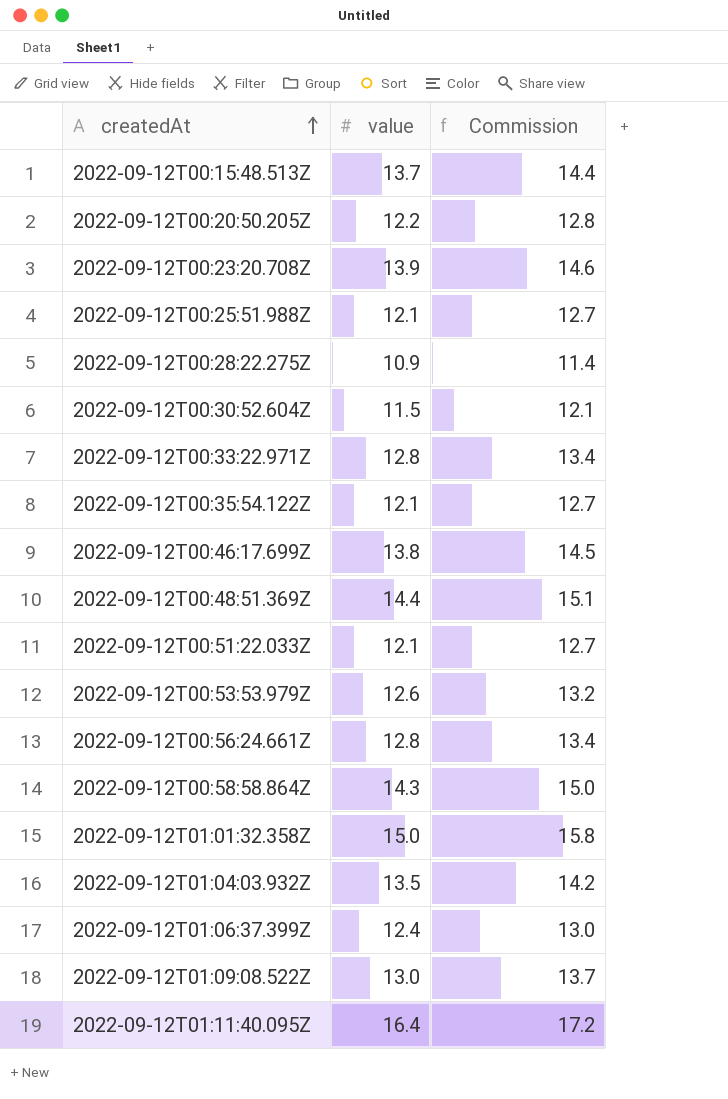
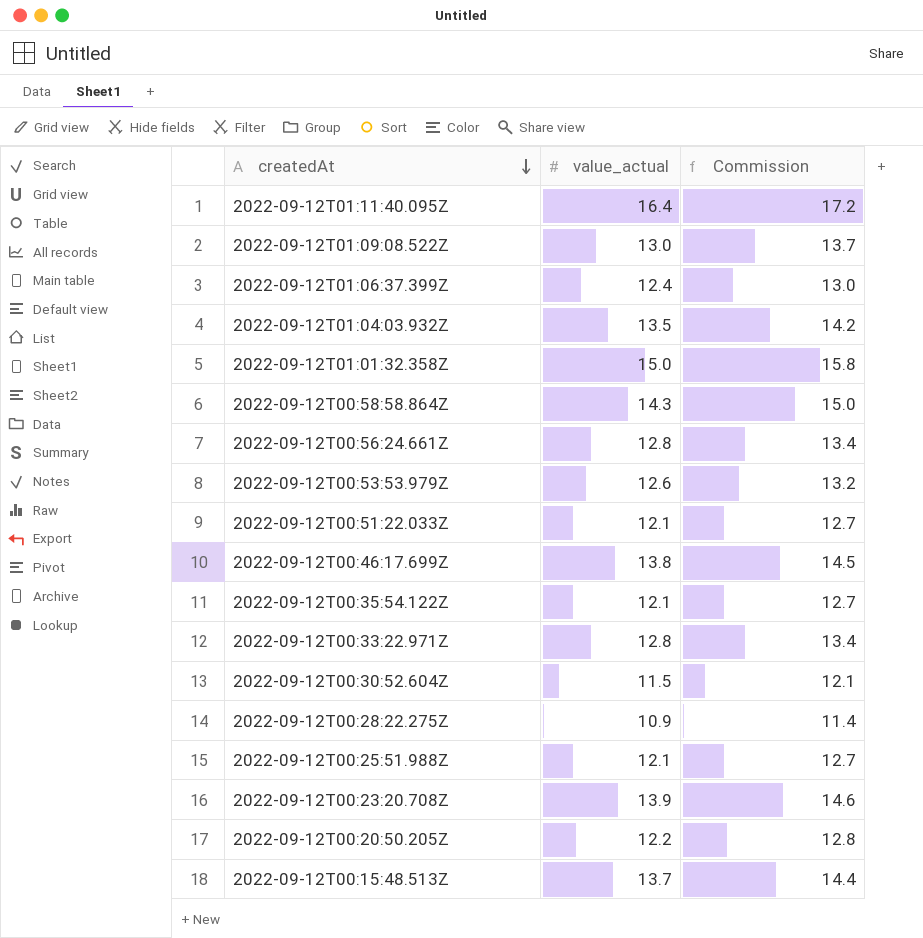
row order: createdAt ascending -> createdAt descending
column name: value -> value_actual
row 2022-09-12T00:48:51.369Z: 14.4 | 15.1 -> none

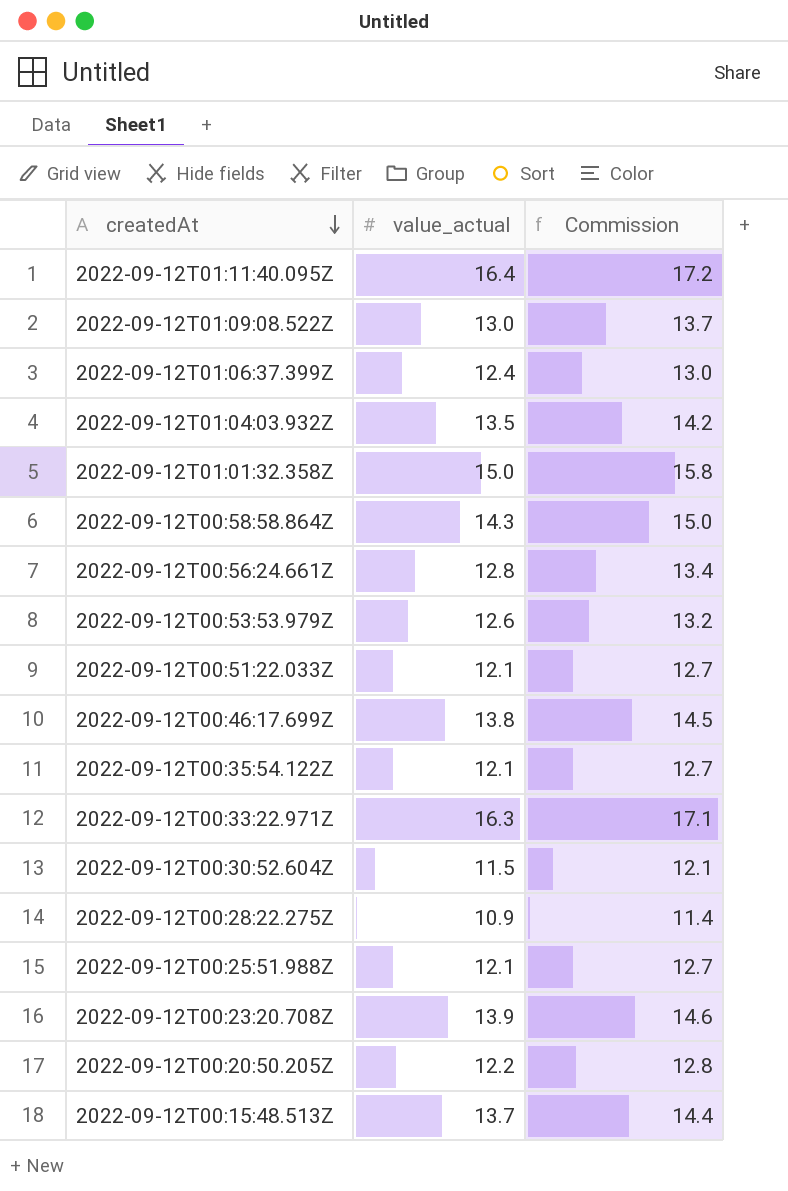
2022-09-12T00:33:22.971Z | value_actual: 12.8 -> 16.3
2022-09-12T00:33:22.971Z | Commission: 13.4 -> 17.1

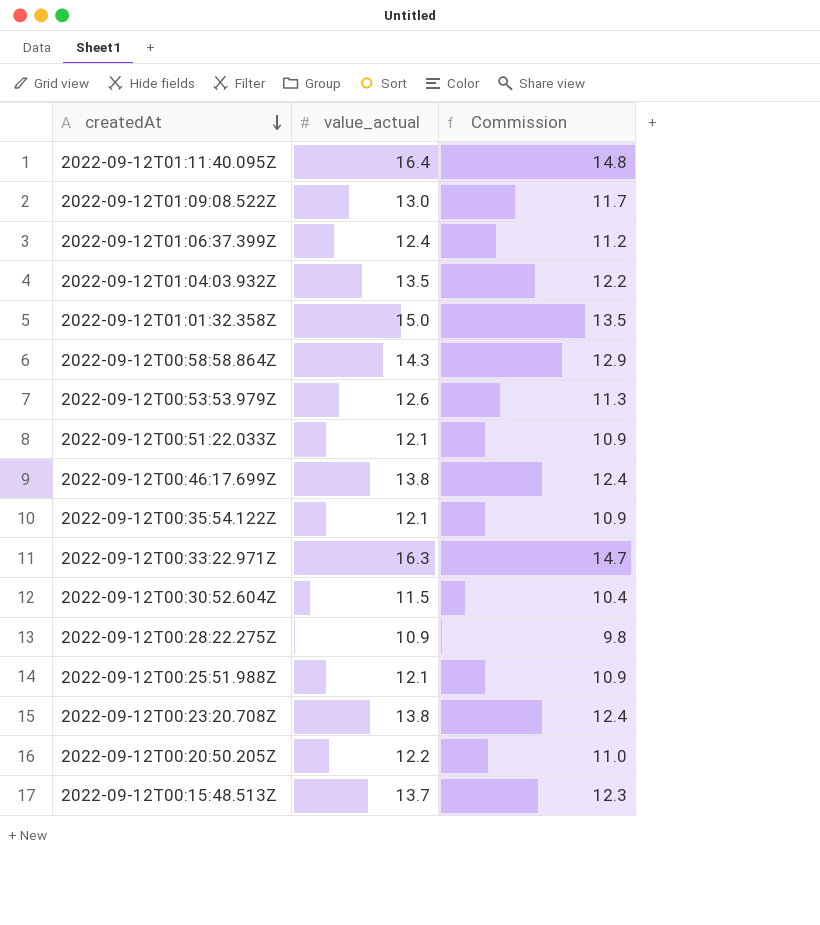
column Commission | formula: [value_actual] * 1.05 -> [value_actual] * 0.9
row 2022-09-12T00:56:24.661Z: 12.8 | 13.4 -> none
2022-09-12T00:23:20.708Z | value_actual: 13.9 -> 13.8

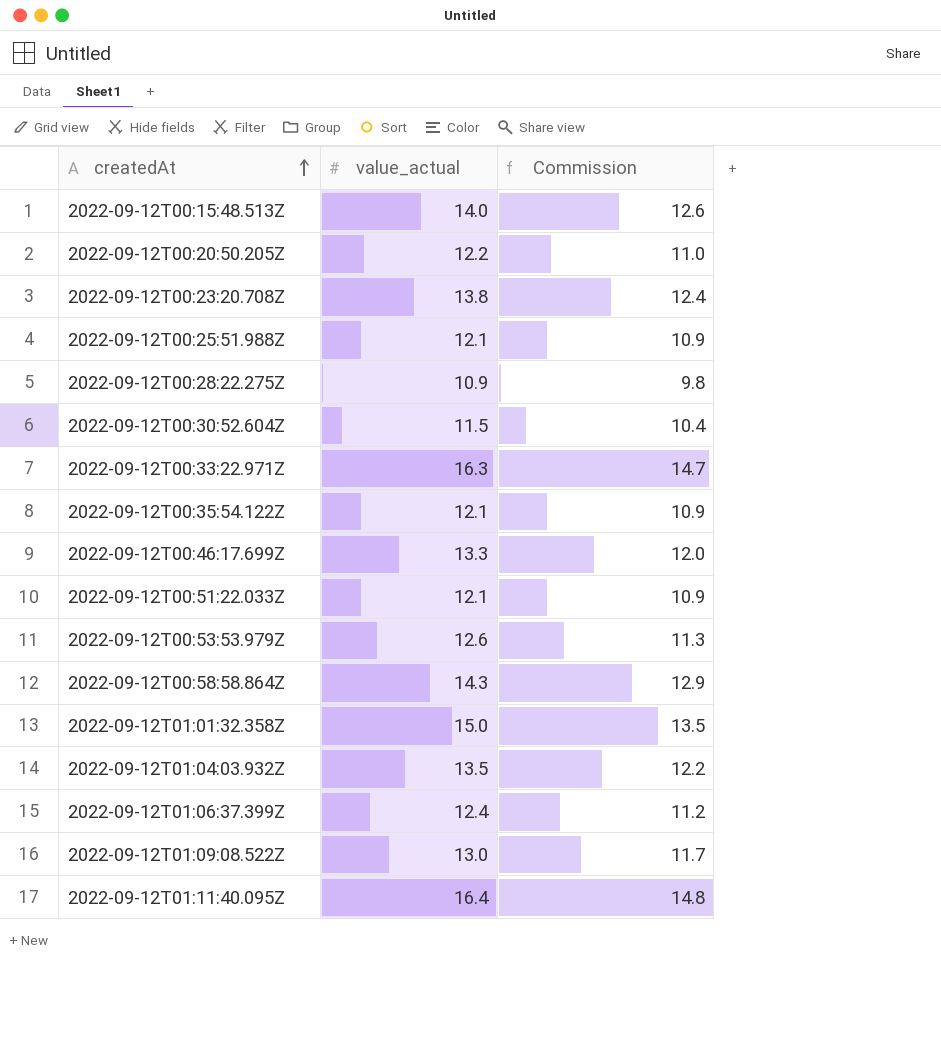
row order: createdAt descending -> createdAt ascending
2022-09-12T00:15:48.513Z | value_actual: 13.7 -> 14.0
2022-09-12T00:15:48.513Z | Commission: 12.3 -> 12.6
2022-09-12T00:46:17.699Z | value_actual: 13.8 -> 13.3
2022-09-12T00:46:17.699Z | Commission: 12.4 -> 12.0

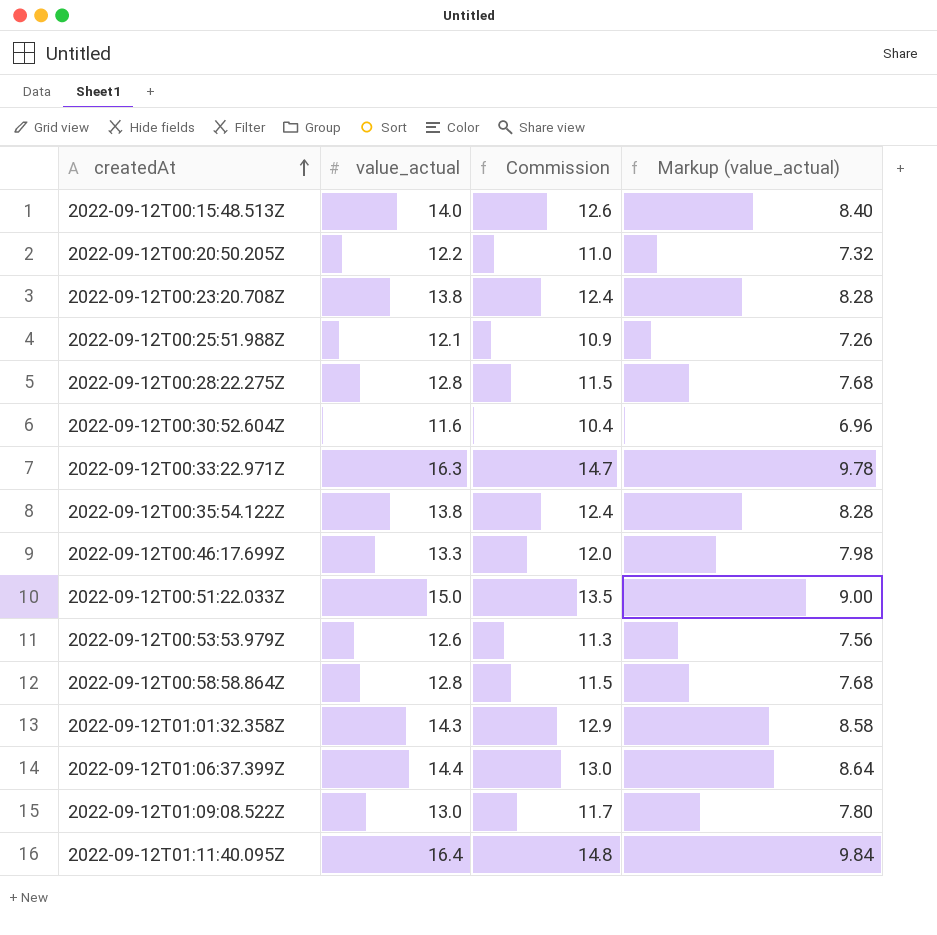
column Markup (value_actual) | formula: none -> [value_actual] * 0.6
row 2022-09-12T01:04:03.932Z: 13.5 | 12.2 -> none
2022-09-12T00:28:22.275Z | value_actual: 10.9 -> 12.8
2022-09-12T00:28:22.275Z | Commission: 9.8 -> 11.5
2022-09-12T00:30:52.604Z | value_actual: 11.5 -> 11.6
2022-09-12T00:35:54.122Z | value_actual: 12.1 -> 13.8
2022-09-12T00:35:54.122Z | Commission: 10.9 -> 12.4
2022-09-12T00:51:22.033Z | value_actual: 12.1 -> 15.0
2022-09-12T00:51:22.033Z | Commission: 10.9 -> 13.5
2022-09-12T00:58:58.864Z | value_actual: 14.3 -> 12.8
2022-09-12T00:58:58.864Z | Commission: 12.9 -> 11.5
2022-09-12T01:01:32.358Z | value_actual: 15.0 -> 14.3
2022-09-12T01:01:32.358Z | Commission: 13.5 -> 12.9
2022-09-12T01:06:37.399Z | value_actual: 12.4 -> 14.4
2022-09-12T01:06:37.399Z | Commission: 11.2 -> 13.0

